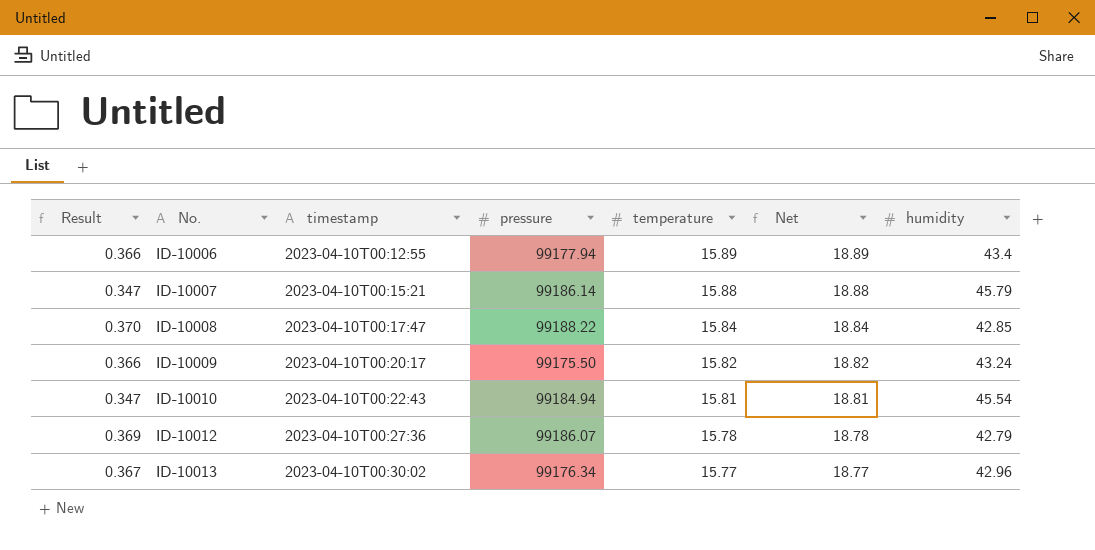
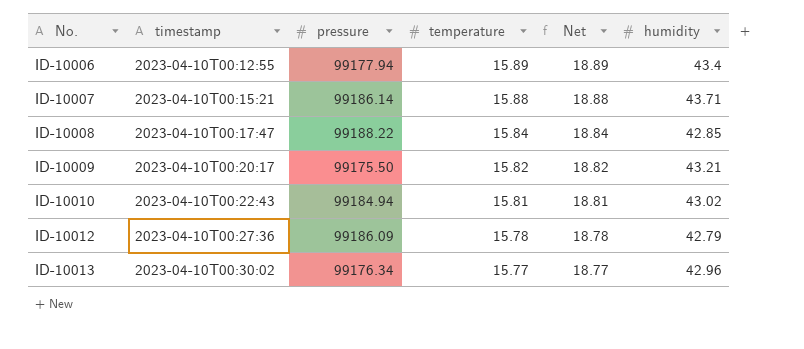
column Result | formula: [temperature] / [humidity] -> none
ID-10007 | humidity: 45.79 -> 43.71
ID-10009 | humidity: 43.24 -> 43.21
ID-10010 | humidity: 45.54 -> 43.02
ID-10012 | pressure: 99186.07 -> 99186.09

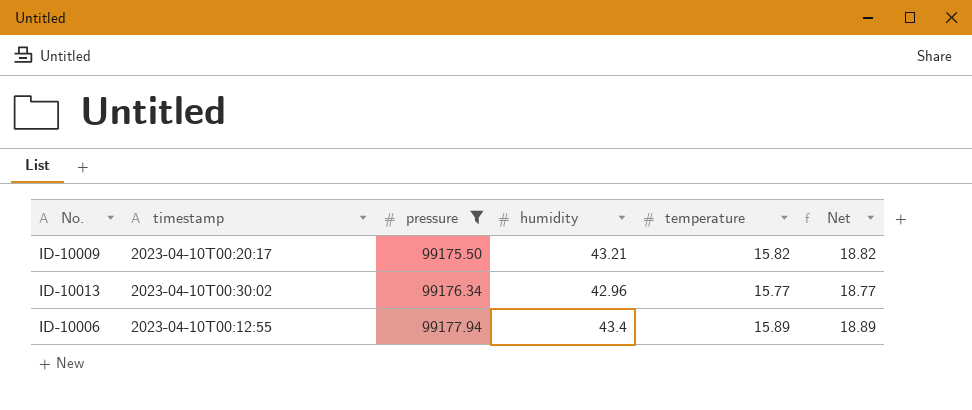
filter: none -> pressure <= 99177.94
row order: No. ascending -> pressure ascending
column humidity | position: 6 -> 4

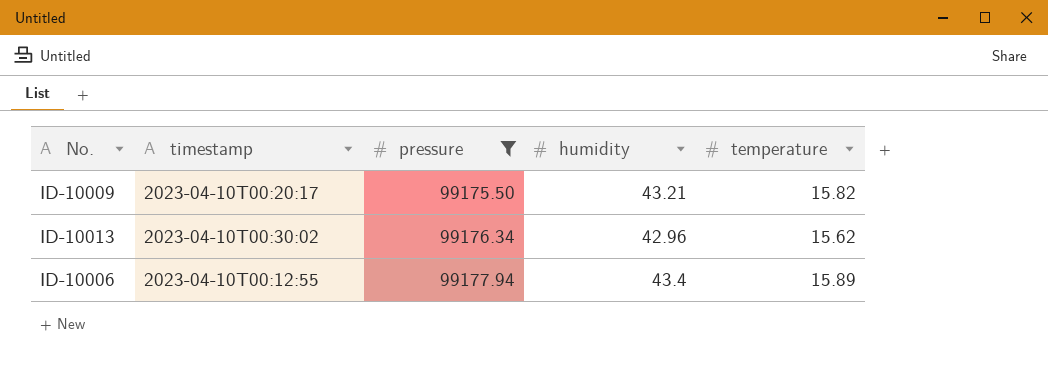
column Net | formula: [temperature] + 3 -> none
ID-10013 | temperature: 15.77 -> 15.62

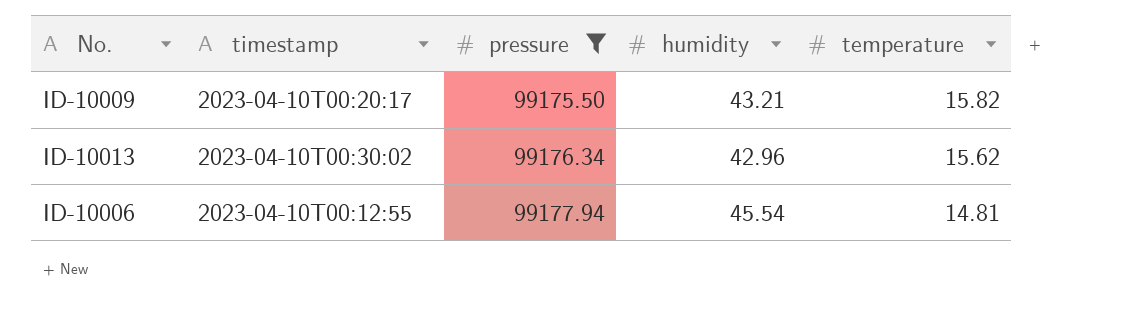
ID-10006 | humidity: 43.4 -> 45.54
ID-10006 | temperature: 15.89 -> 14.81

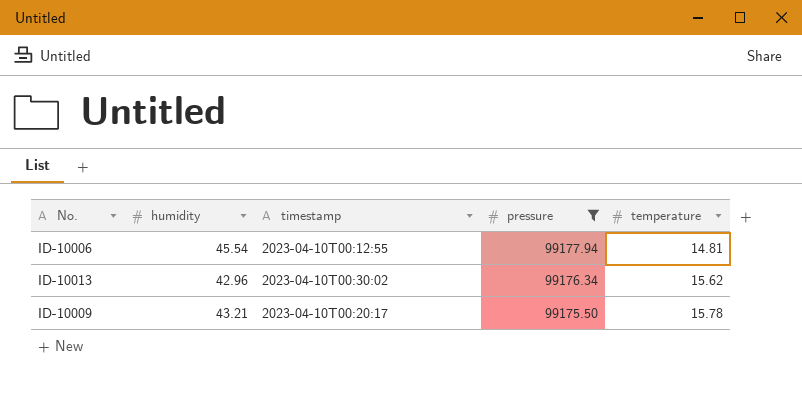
row order: pressure ascending -> pressure descending
column humidity | position: 4 -> 2
ID-10009 | temperature: 15.82 -> 15.78

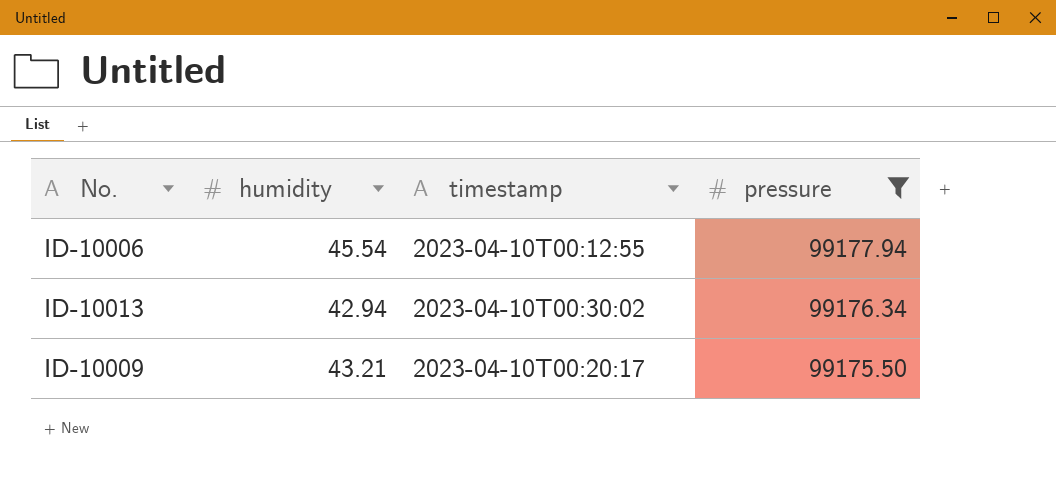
column temperature | position: 5 -> none
ID-10013 | humidity: 42.96 -> 42.94

